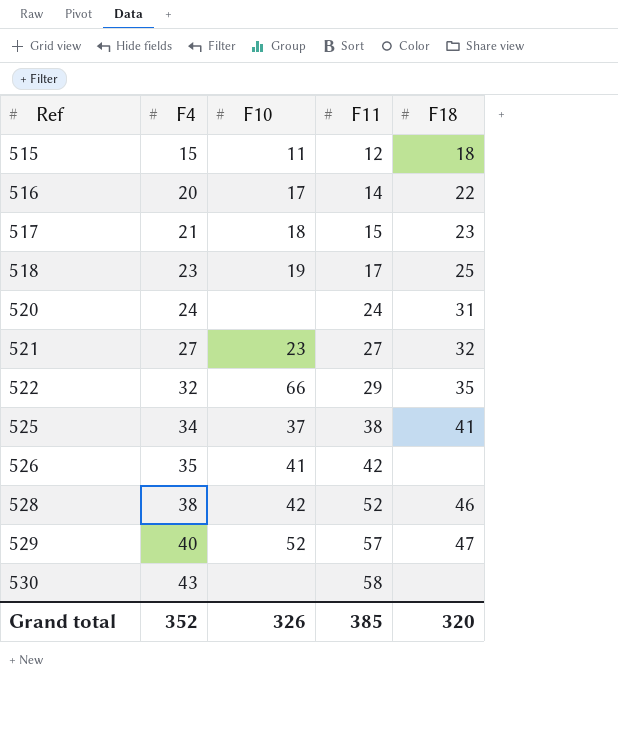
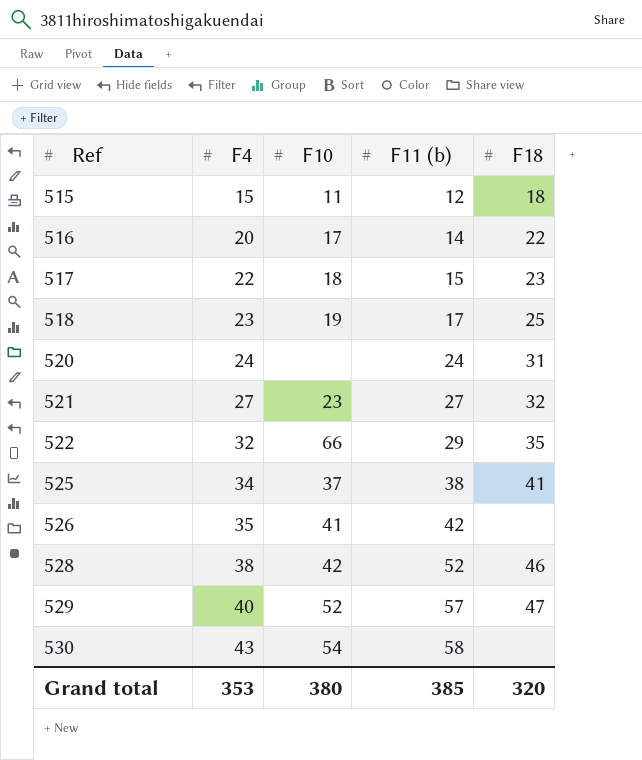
column name: F11 -> F11 (b)
517 | F4: 21 -> 22
530 | F10: none -> 54
Grand total | F4: 352 -> 353
Grand total | F10: 326 -> 380

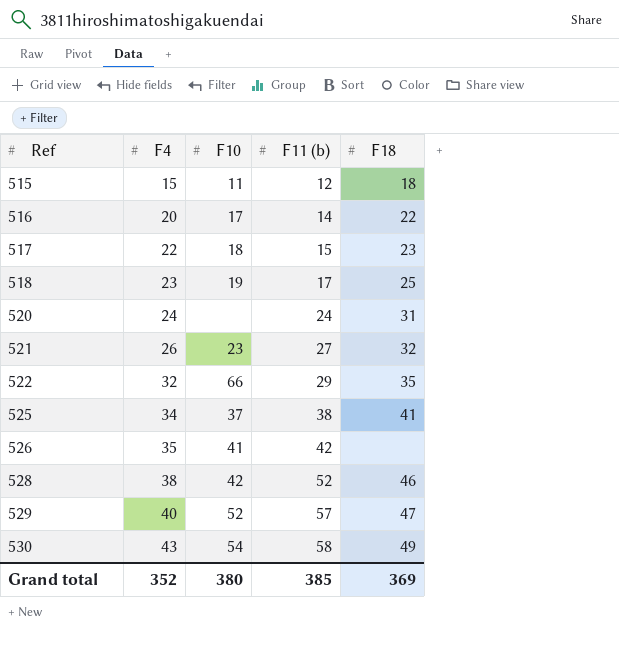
521 | F4: 27 -> 26
530 | F18: none -> 49
Grand total | F4: 353 -> 352
Grand total | F18: 320 -> 369

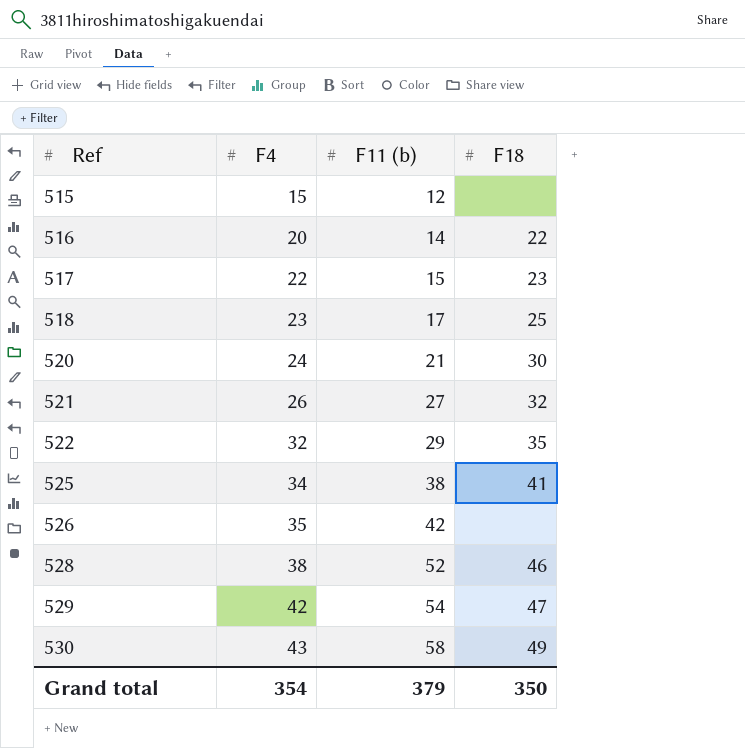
column F10 | position: 3 -> none
515 | F18: 18 -> none
520 | F11 (b): 24 -> 21
520 | F18: 31 -> 30
529 | F4: 40 -> 42
529 | F11 (b): 57 -> 54
Grand total | F4: 352 -> 354
Grand total | F11 (b): 385 -> 379
Grand total | F18: 369 -> 350

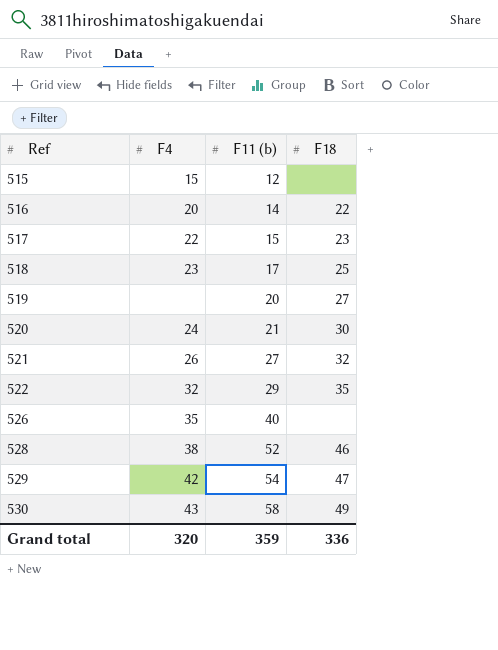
row 525: 34 | 38 | 41 -> none
row 519: none -> none | 20 | 27
526 | F11 (b): 42 -> 40
Grand total | F4: 354 -> 320
Grand total | F11 (b): 379 -> 359
Grand total | F18: 350 -> 336

